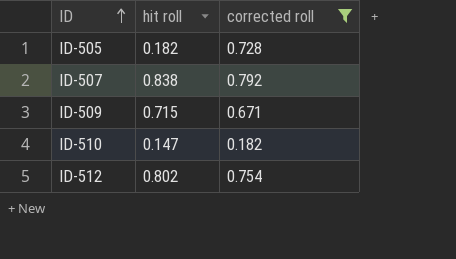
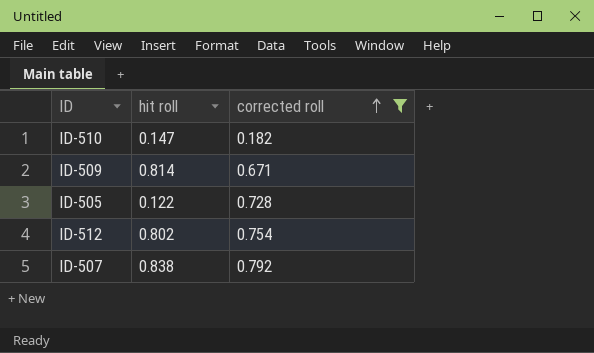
row order: ID ascending -> corrected roll ascending
ID-509 | hit roll: 0.715 -> 0.814
ID-505 | hit roll: 0.182 -> 0.122

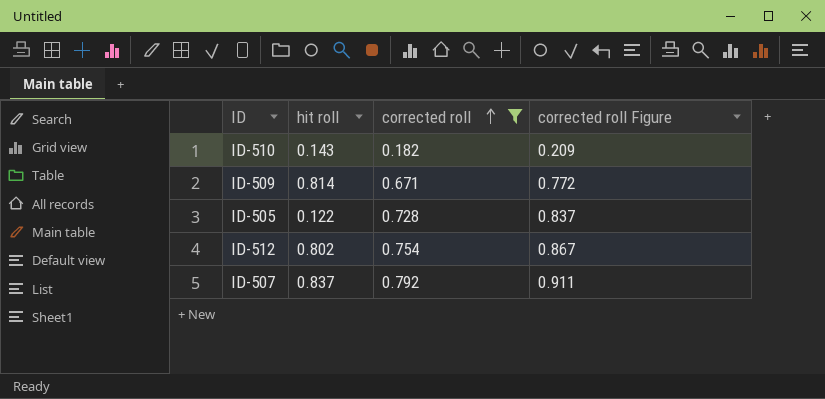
column corrected roll Figure | formula: none -> [corrected roll] * 1.15
ID-510 | hit roll: 0.147 -> 0.143
ID-507 | hit roll: 0.838 -> 0.837

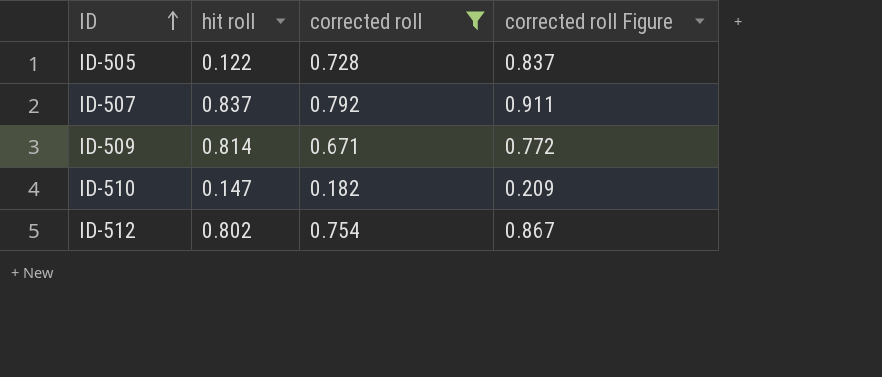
row order: corrected roll ascending -> ID ascending
ID-510 | hit roll: 0.143 -> 0.147

